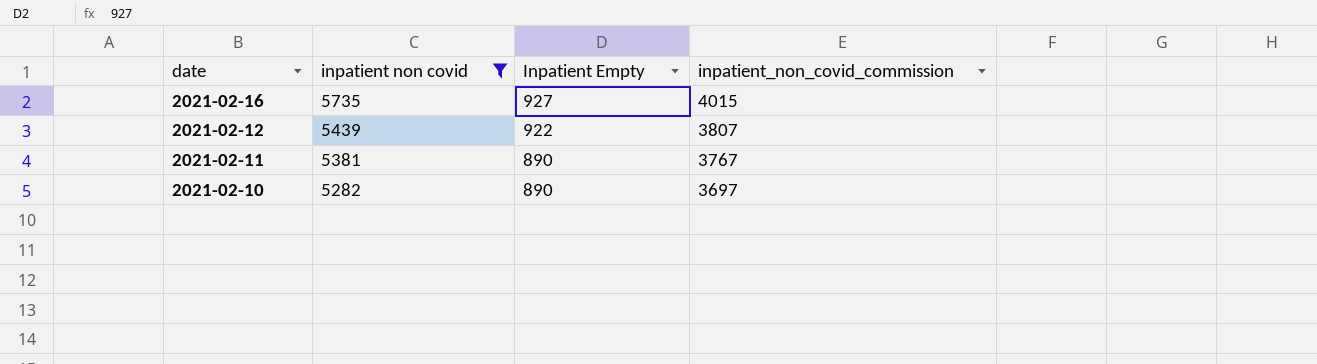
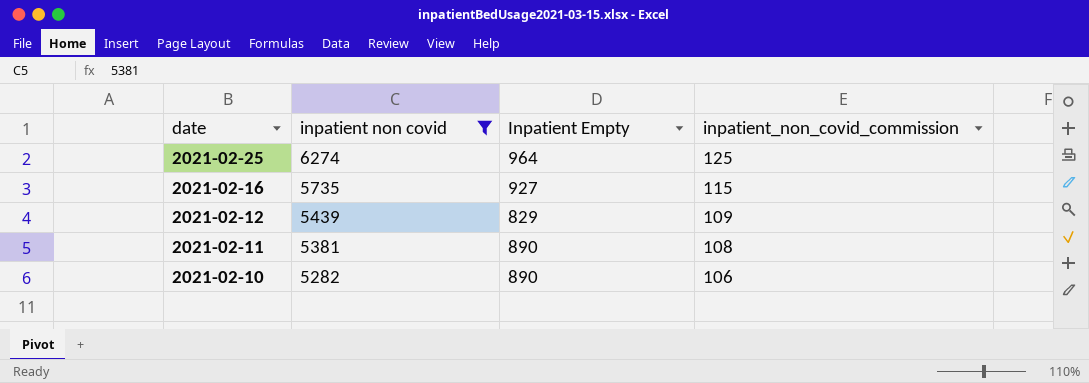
column inpatient_non_covid_commission | formula: [inpatient non covid] * 0.7 -> [inpatient non covid] * 0.02
row 2021-02-25: none -> 6274 | 964 | 125
2021-02-12 | Inpatient Empty: 922 -> 829

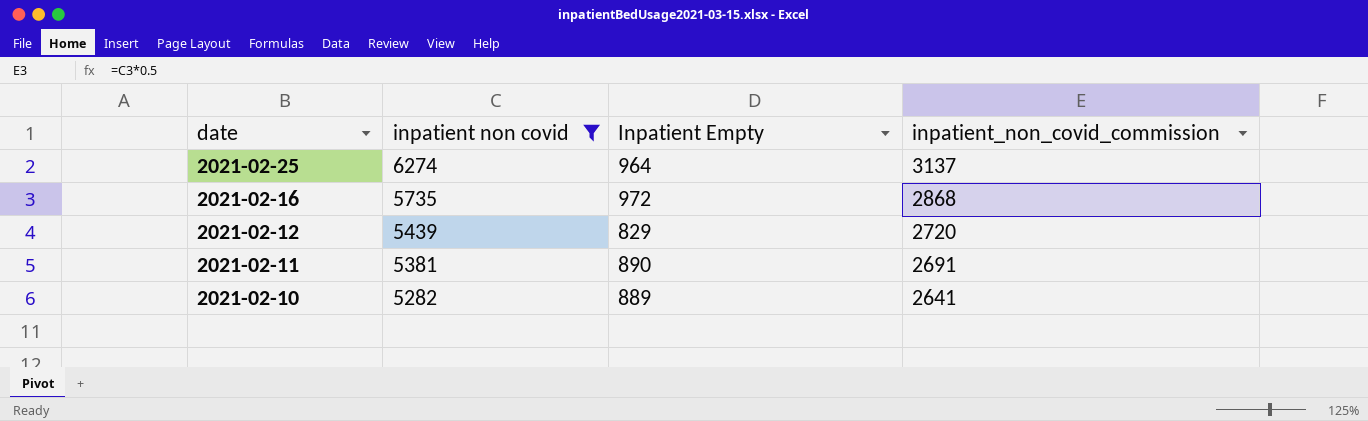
column inpatient_non_covid_commission | formula: [inpatient non covid] * 0.02 -> [inpatient non covid] * 0.5
2021-02-16 | Inpatient Empty: 927 -> 972
2021-02-10 | Inpatient Empty: 890 -> 889

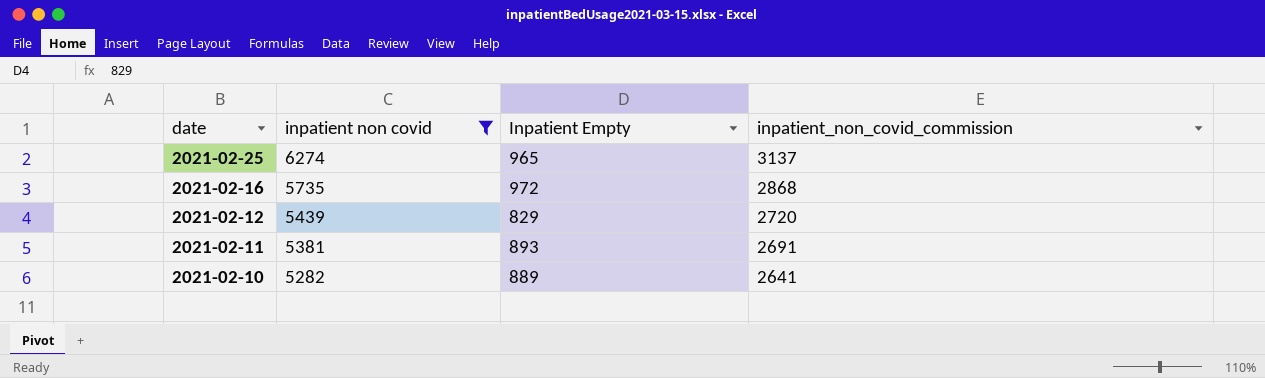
2021-02-25 | Inpatient Empty: 964 -> 965
2021-02-11 | Inpatient Empty: 890 -> 893

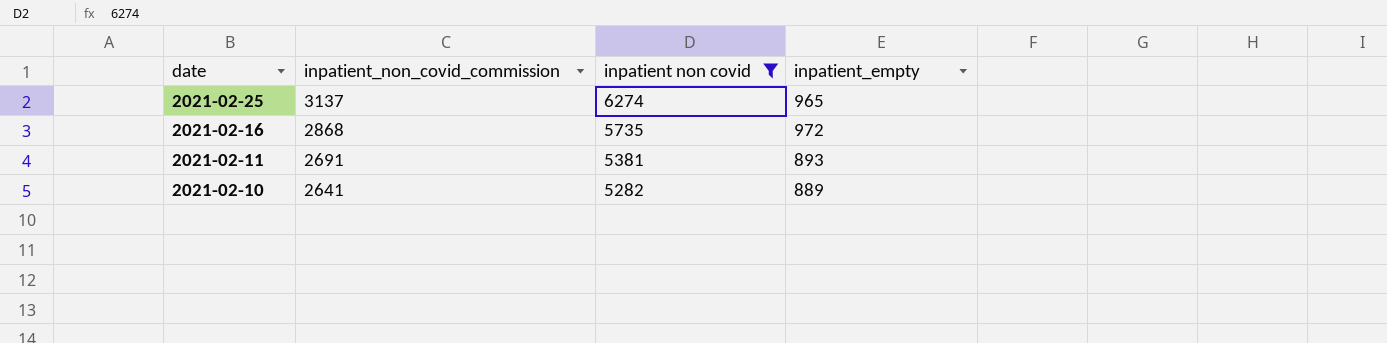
column inpatient_non_covid_commission | position: 4 -> 2
column name: Inpatient Empty -> inpatient_empty
row 2021-02-12: 5439 | 829 | 2720 -> none

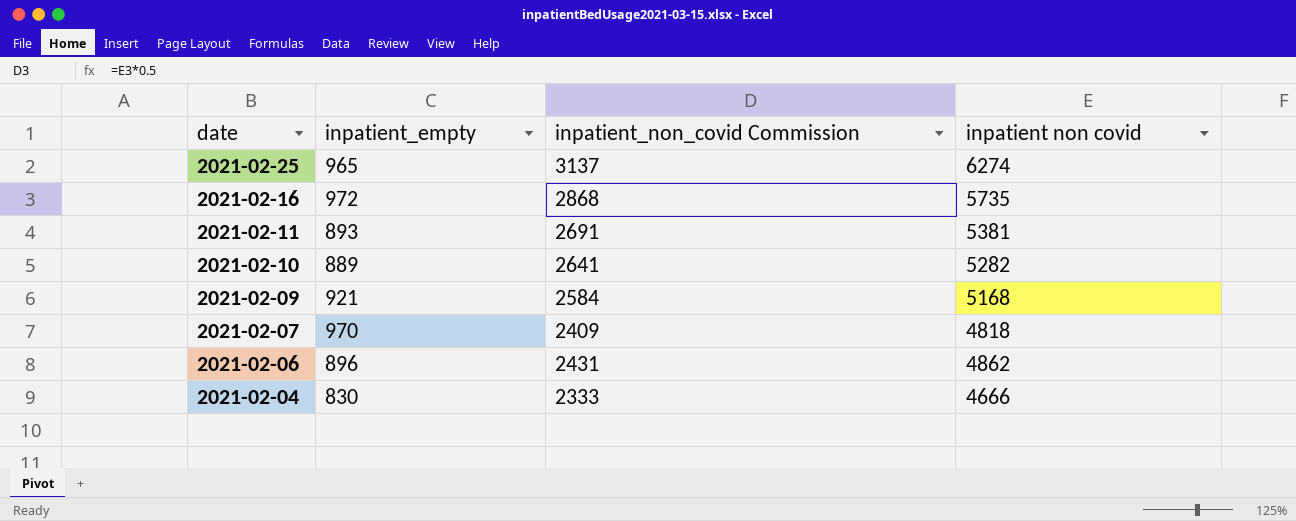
filter: inpatient non covid >= 5282 -> none
column inpatient_empty | position: 4 -> 2
column name: inpatient_non_covid_commission -> inpatient_non_covid Commission

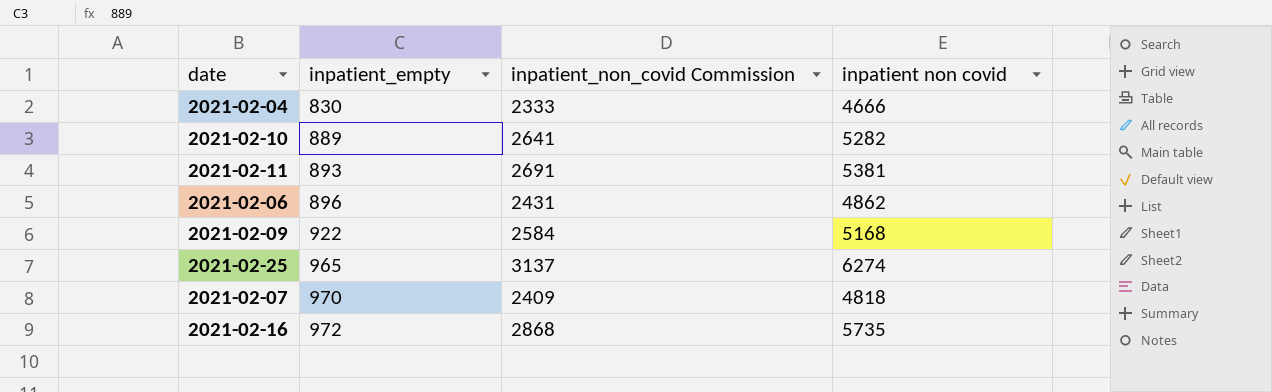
row order: date descending -> inpatient_empty ascending
2021-02-09 | inpatient_empty: 921 -> 922

